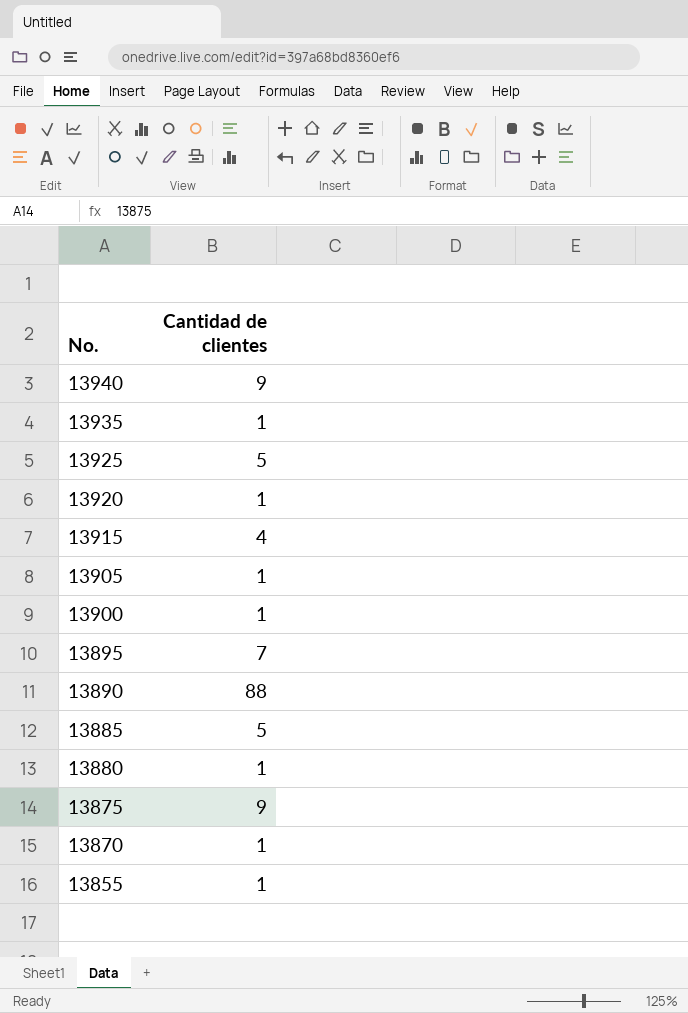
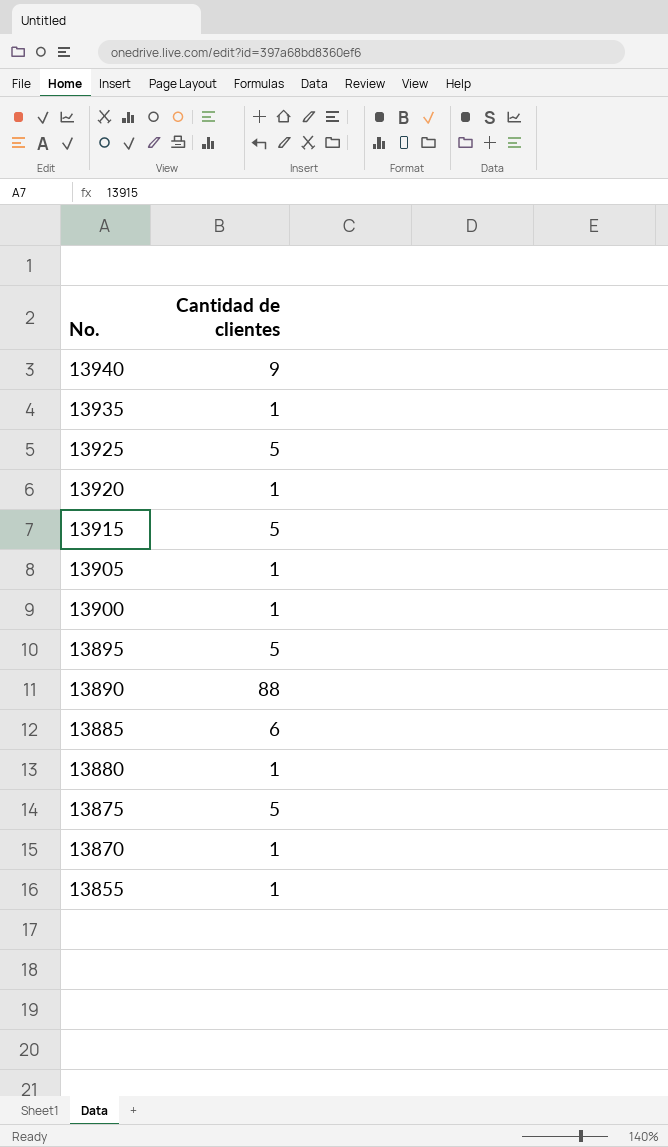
13915 | Cantidad de clientes: 4 -> 5
13895 | Cantidad de clientes: 7 -> 5
13885 | Cantidad de clientes: 5 -> 6
13875 | Cantidad de clientes: 9 -> 5

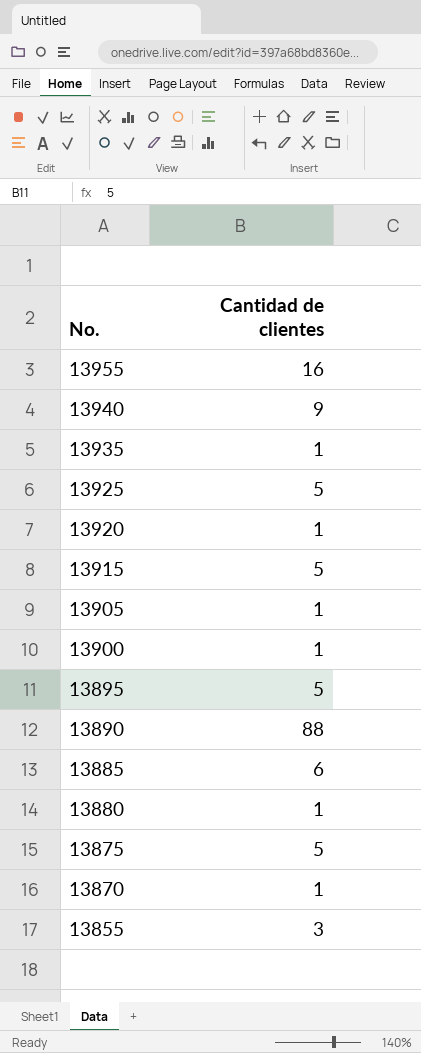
row 13955: none -> 16
13855 | Cantidad de clientes: 1 -> 3

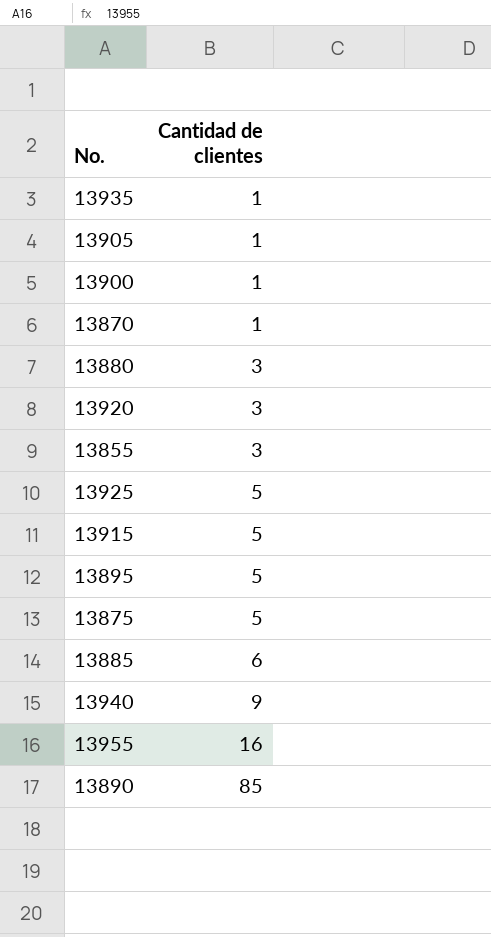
row order: No. descending -> Cantidad de clientes ascending
13880 | Cantidad de clientes: 1 -> 3
13920 | Cantidad de clientes: 1 -> 3
13890 | Cantidad de clientes: 88 -> 85

